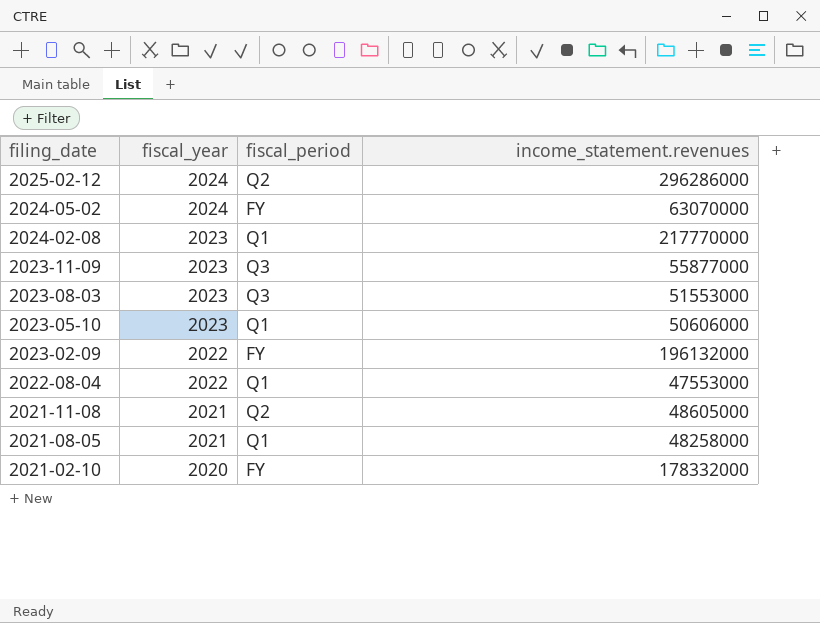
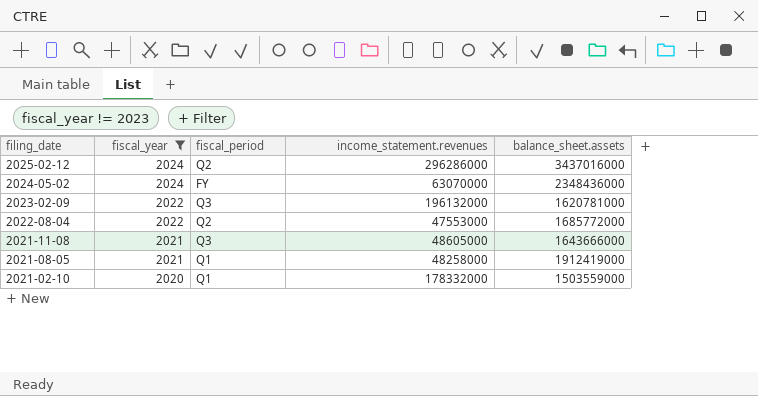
filter: none -> fiscal_year != 2023
column balance_sheet.assets | position: none -> 5
2023-02-09 | fiscal_period: FY -> Q3
2022-08-04 | fiscal_period: Q1 -> Q2
2021-11-08 | fiscal_period: Q2 -> Q3
2021-02-10 | fiscal_period: FY -> Q1

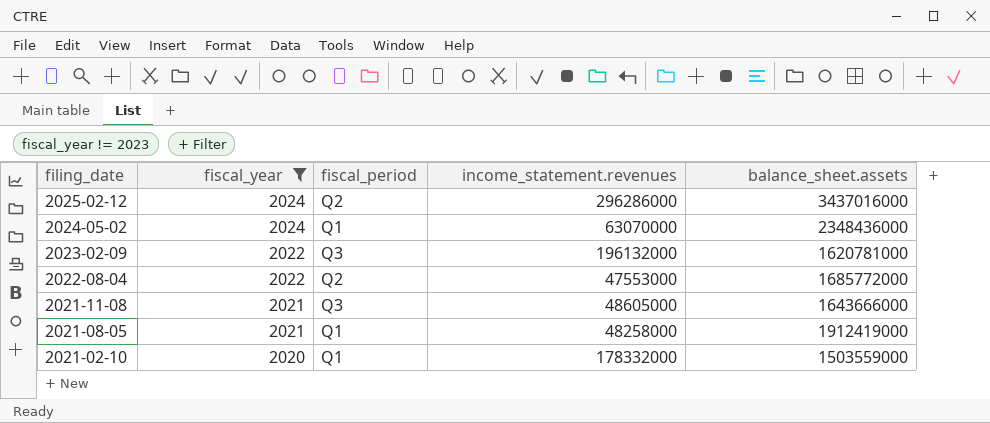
2024-05-02 | fiscal_period: FY -> Q1

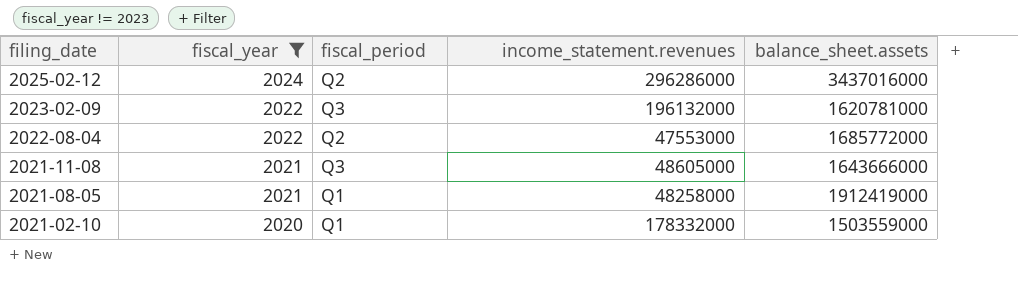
row 2024-05-02: 2024 | Q1 | 63070000 | 2348436000 -> none

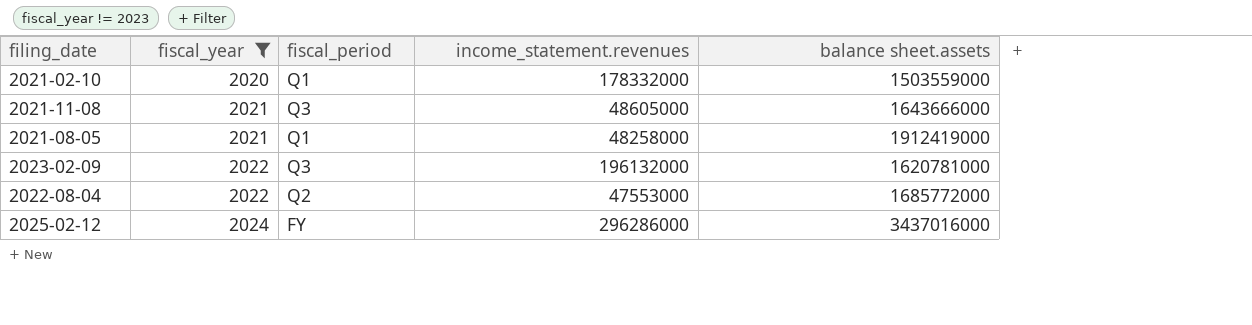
row order: filing_date descending -> fiscal_year ascending
column name: balance_sheet.assets -> balance sheet.assets
2025-02-12 | fiscal_period: Q2 -> FY

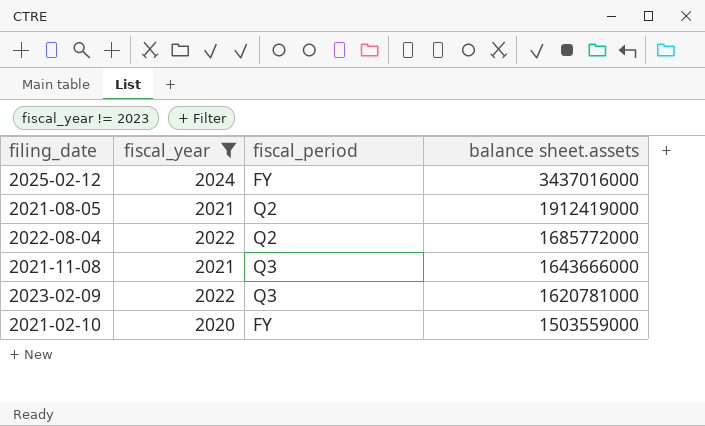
row order: fiscal_year ascending -> balance sheet.assets descending
column income_statement.revenues | position: 4 -> none
2021-08-05 | fiscal_period: Q1 -> Q2
2021-02-10 | fiscal_period: Q1 -> FY

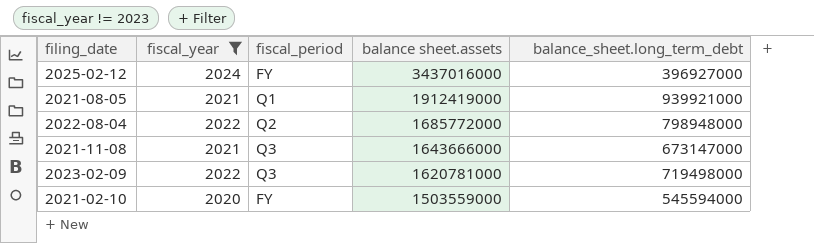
column balance_sheet.long_term_debt | position: none -> 5
2021-08-05 | fiscal_period: Q2 -> Q1

